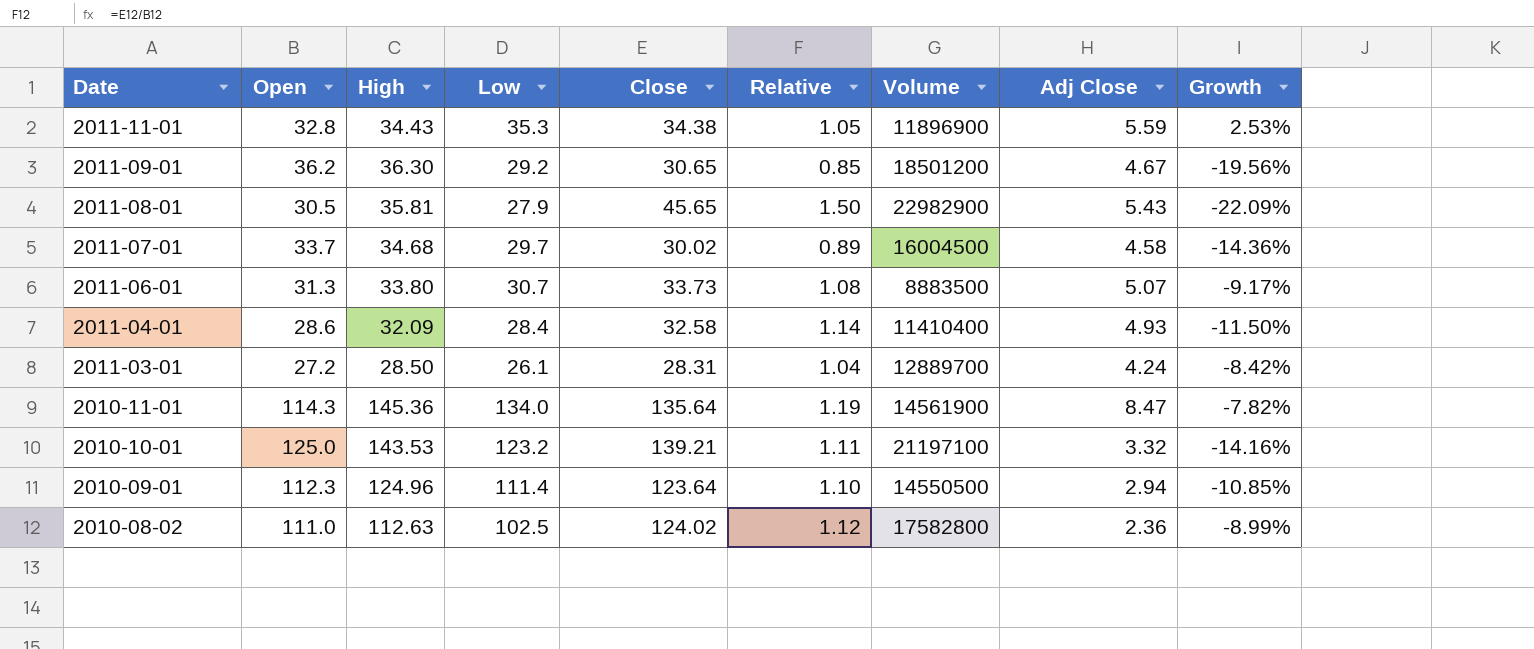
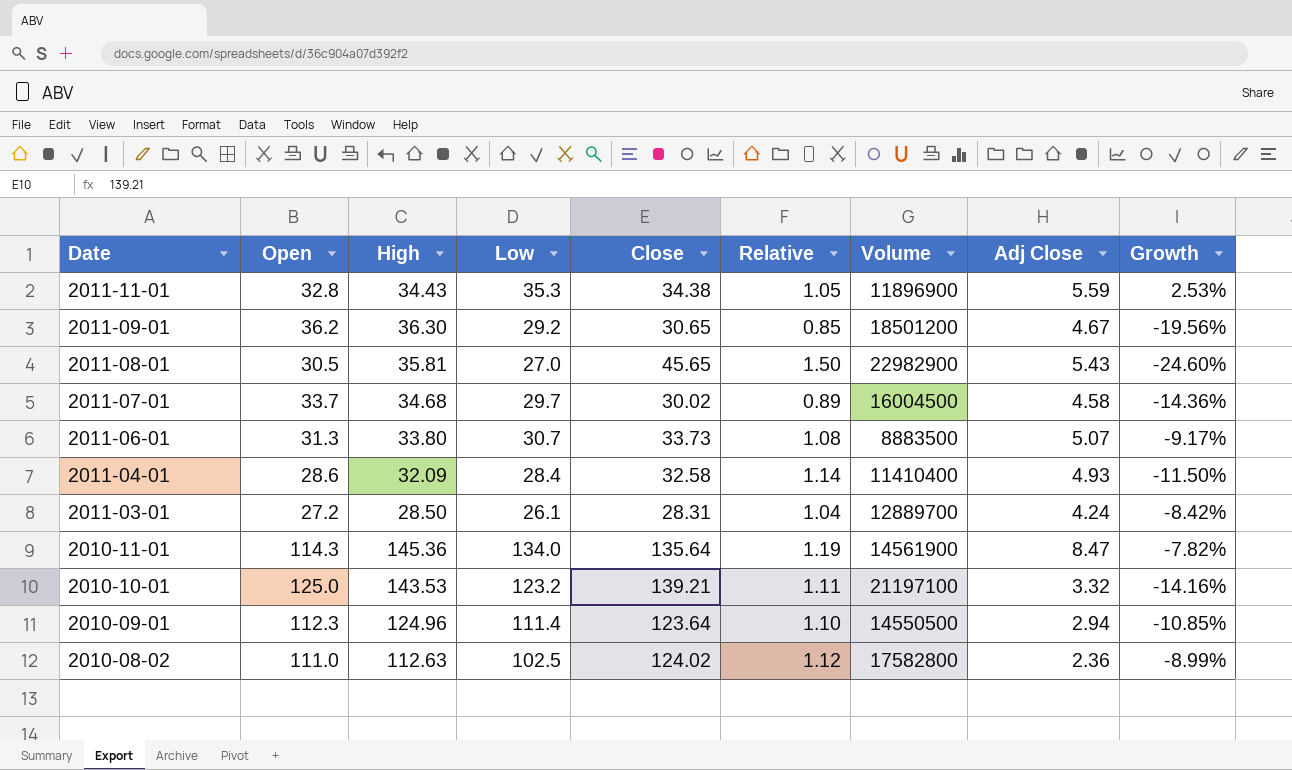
2011-08-01 | Low: 27.9 -> 27.0
2011-08-01 | Growth: -22.09% -> -24.60%

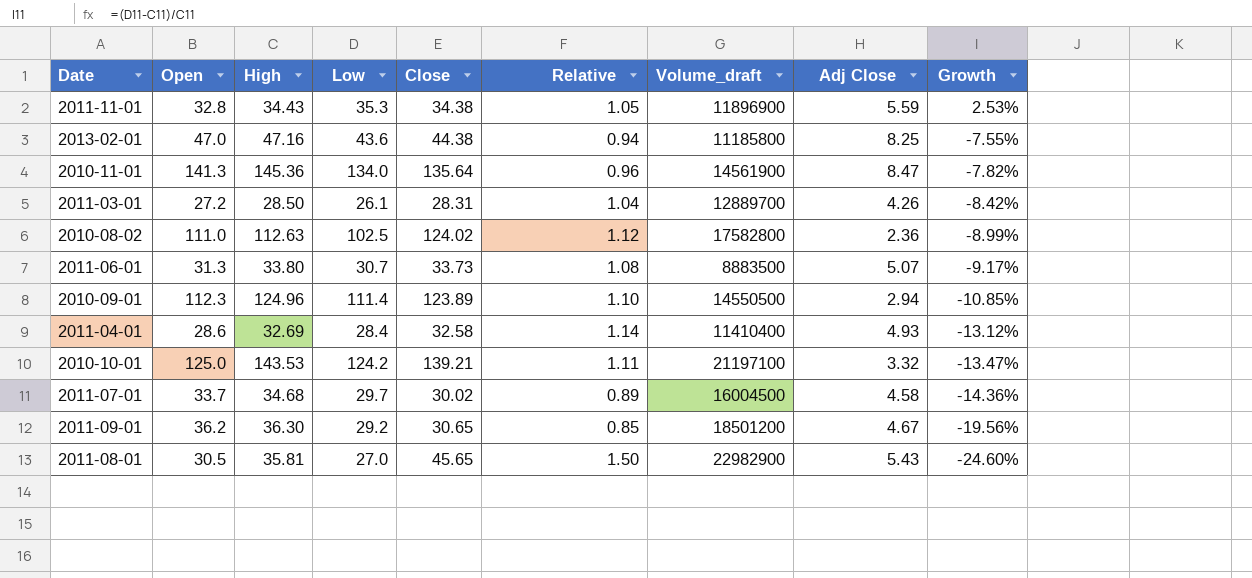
row order: Date descending -> Growth descending
column name: Volume -> Volume_draft
row 2013-02-01: none -> 47.0 | 47.16 | 43.6 | 44.38 | 0.94 | 11185800 | 8.25 | -7.55%
2010-11-01 | Open: 114.3 -> 141.3
2010-11-01 | Relative: 1.19 -> 0.96
2011-03-01 | Adj Close: 4.24 -> 4.26
2010-09-01 | Close: 123.64 -> 123.89
2011-04-01 | High: 32.09 -> 32.69
2011-04-01 | Growth: -11.50% -> -13.12%
2010-10-01 | Low: 123.2 -> 124.2
2010-10-01 | Growth: -14.16% -> -13.47%

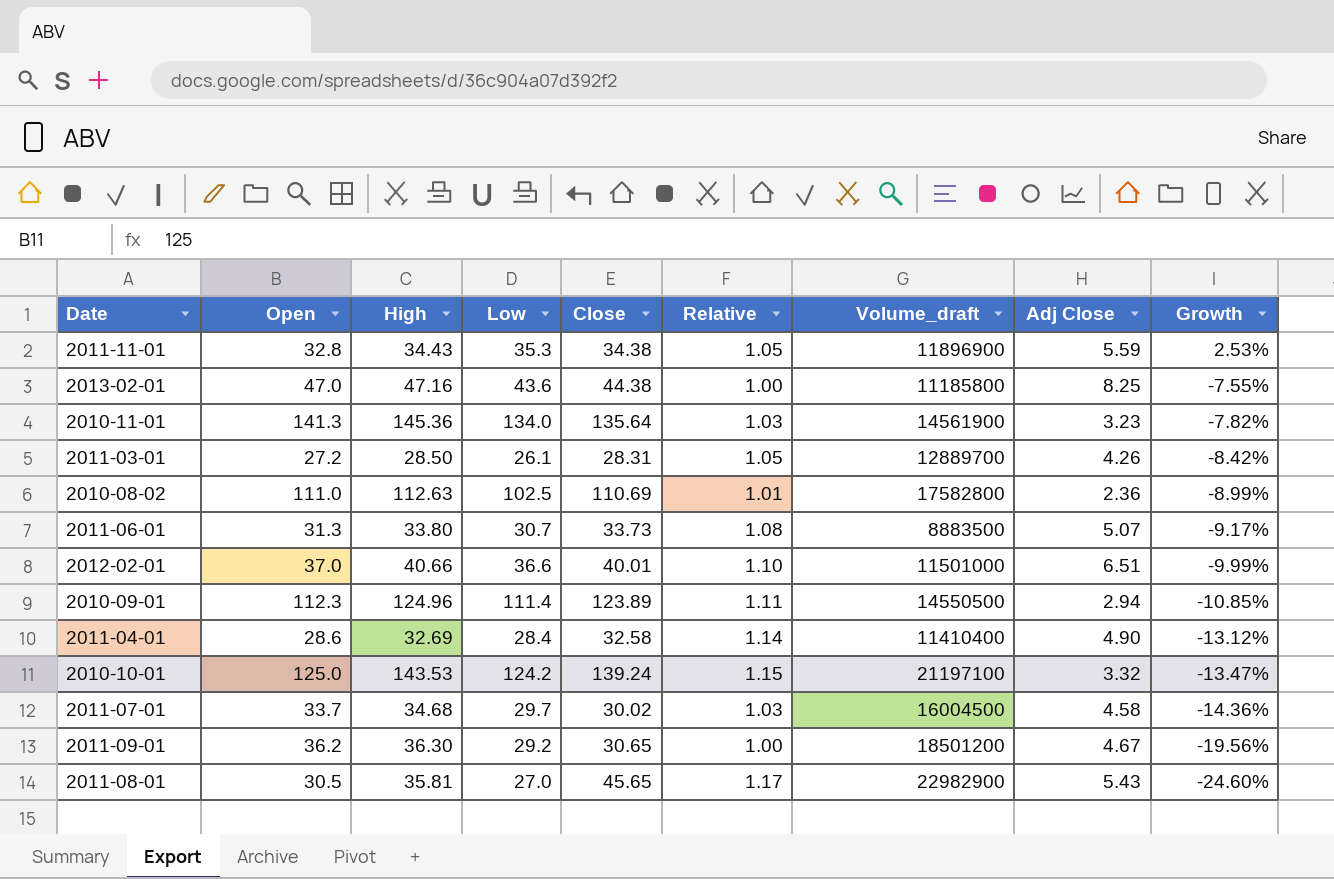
column Relative | formula: [Close] / [Open] -> [High] / [Open]
2010-11-01 | Adj Close: 8.47 -> 3.23
2010-08-02 | Close: 124.02 -> 110.69
row 2012-02-01: none -> 37.0 | 40.66 | 36.6 | 40.01 | 1.10 | 11501000 | 6.51 | -9.99%
2011-04-01 | Adj Close: 4.93 -> 4.90
2010-10-01 | Close: 139.21 -> 139.24

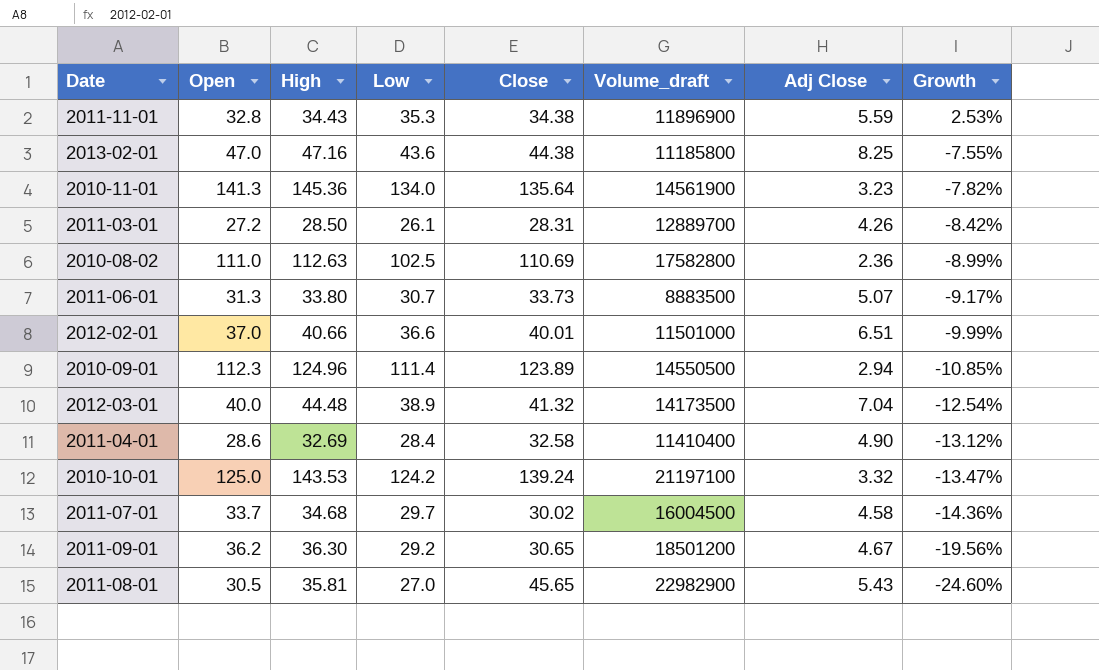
column Relative | formula: [High] / [Open] -> none
row 2012-03-01: none -> 40.0 | 44.48 | 38.9 | 41.32 | 14173500 | 7.04 | -12.54%

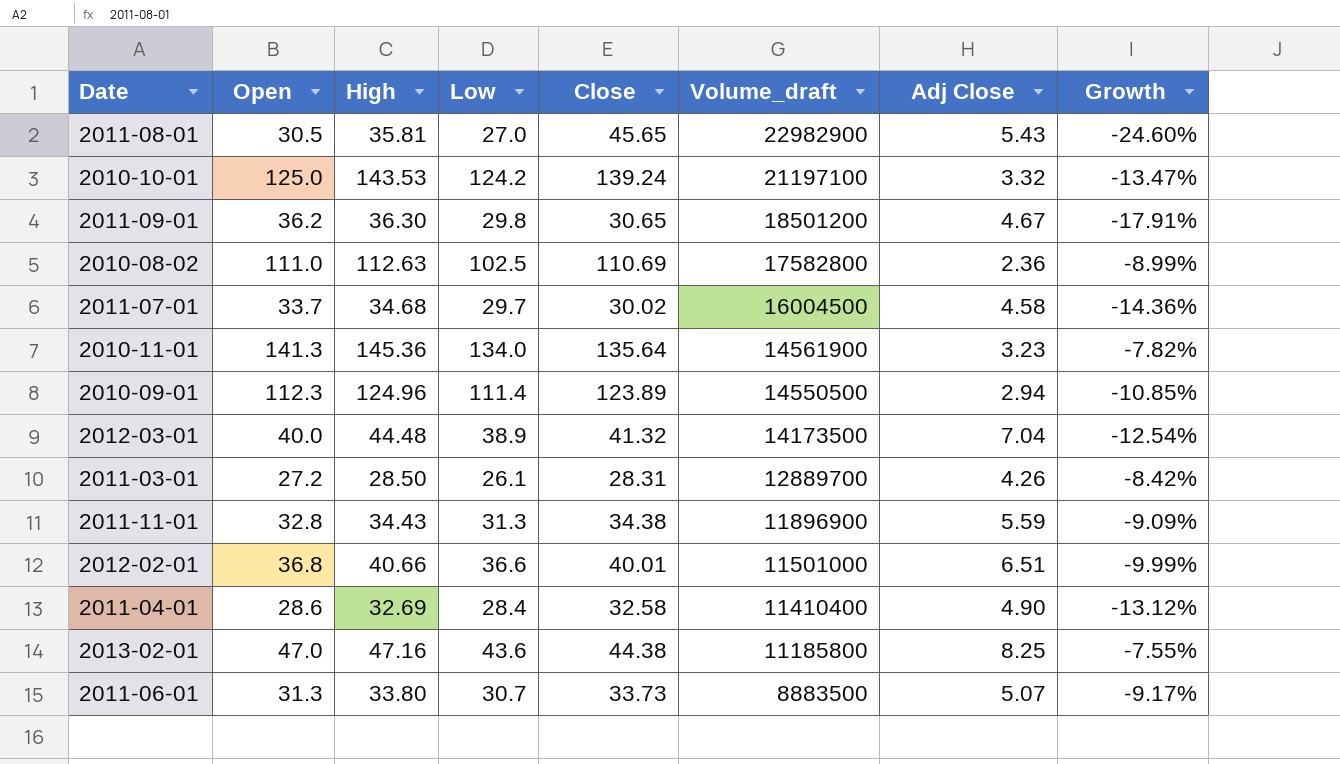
row order: Growth descending -> Volume_draft descending
2011-09-01 | Low: 29.2 -> 29.8
2011-09-01 | Growth: -19.56% -> -17.91%
2011-11-01 | Low: 35.3 -> 31.3
2011-11-01 | Growth: 2.53% -> -9.09%
2012-02-01 | Open: 37.0 -> 36.8

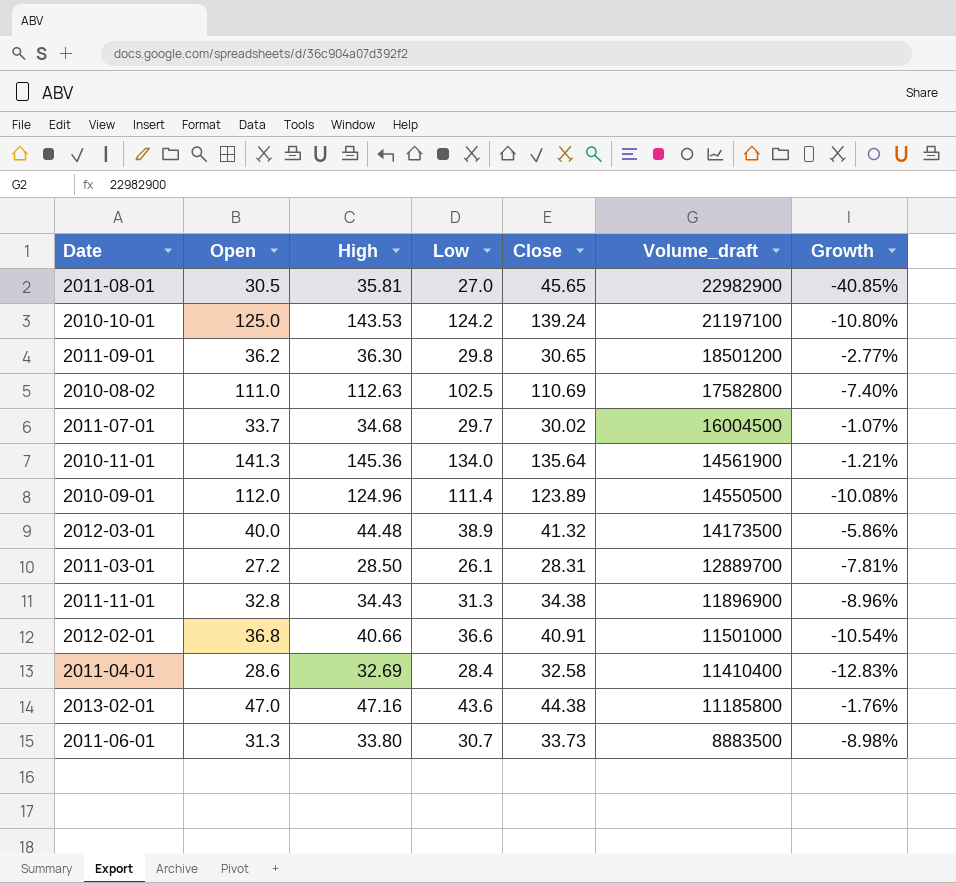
column Adj Close | position: 7 -> none
column Growth | formula: ([Low] - [High]) / [High] -> ([Low] - [Close]) / [Close]
2010-09-01 | Open: 112.3 -> 112.0
2012-02-01 | Close: 40.01 -> 40.91

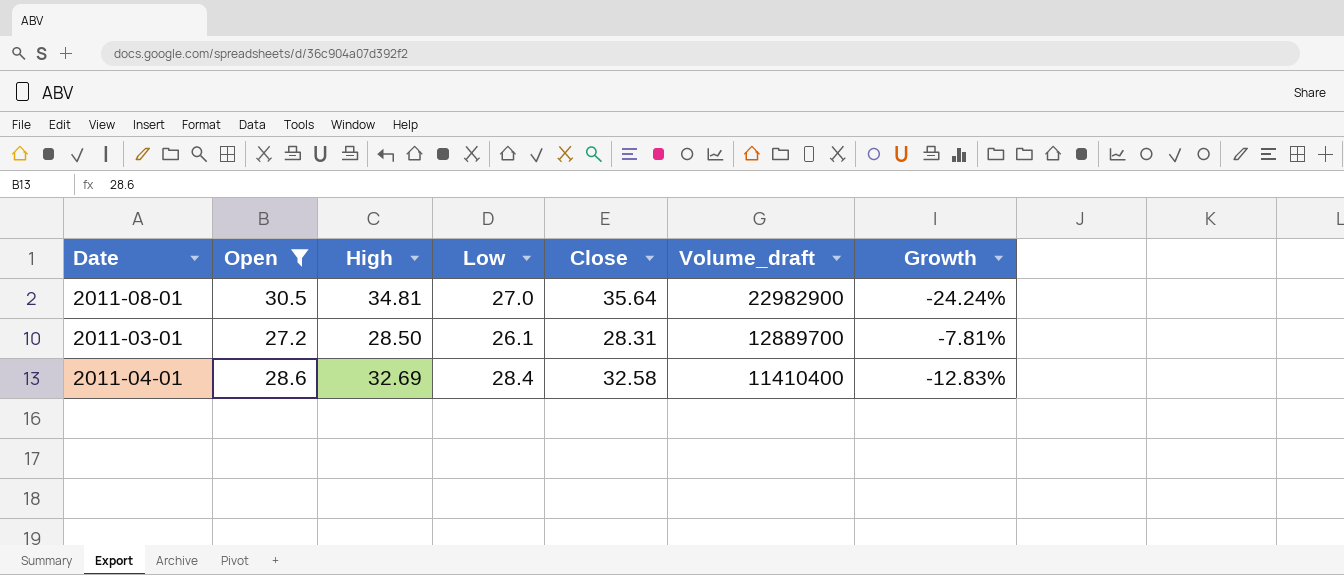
filter: none -> Open <= 30.5
2011-08-01 | High: 35.81 -> 34.81
2011-08-01 | Close: 45.65 -> 35.64
2011-08-01 | Growth: -40.85% -> -24.24%

